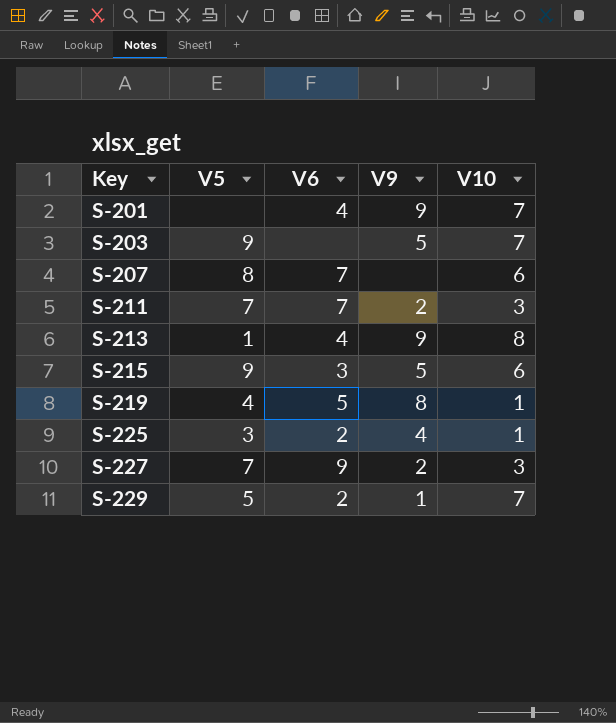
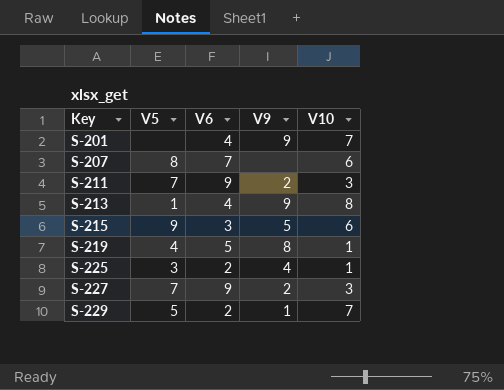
row S-203: 9 | none | 5 | 7 -> none
S-211 | V6: 7 -> 9

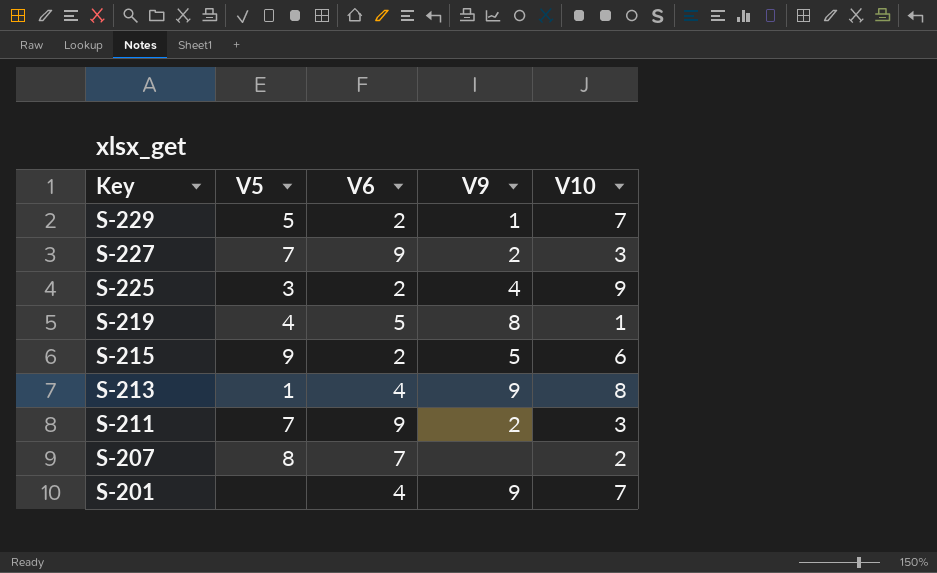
row order: Key ascending -> Key descending
S-225 | V10: 1 -> 9
S-215 | V6: 3 -> 2
S-207 | V10: 6 -> 2

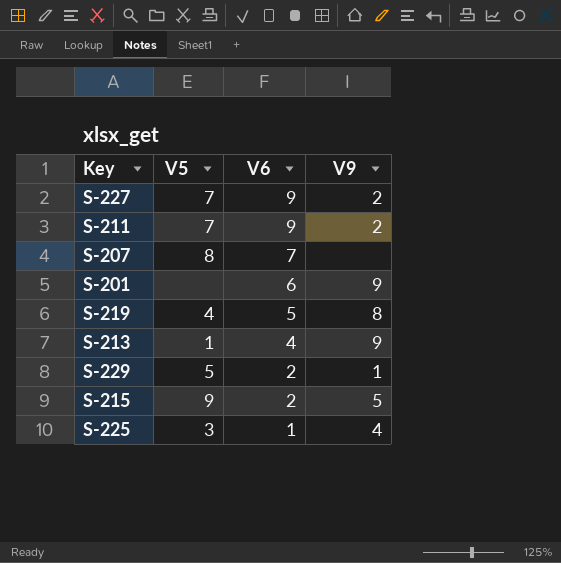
row order: Key descending -> V6 descending
column V10 | position: 5 -> none
S-201 | V6: 4 -> 6
S-225 | V6: 2 -> 1

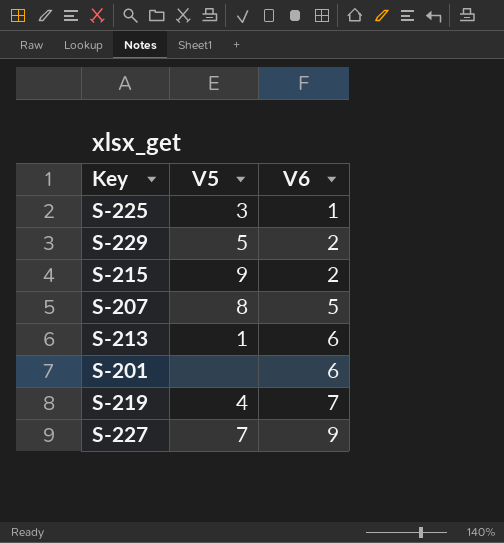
row order: V6 descending -> V6 ascending
column V9 | position: 4 -> none
row S-211: 7 | 9 | 2 -> none
S-207 | V6: 7 -> 5
S-213 | V6: 4 -> 6
S-219 | V6: 5 -> 7

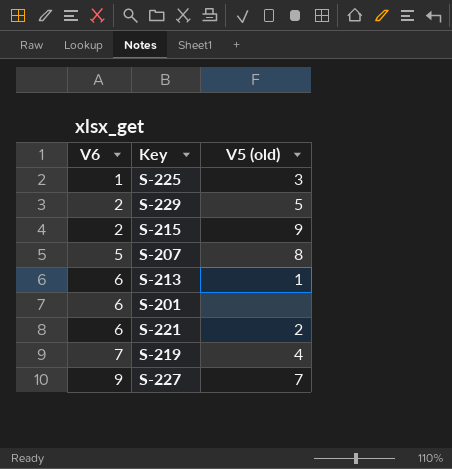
column V6 | position: 3 -> 1
column name: V5 -> V5 (old)
row S-221: none -> 6 | 2

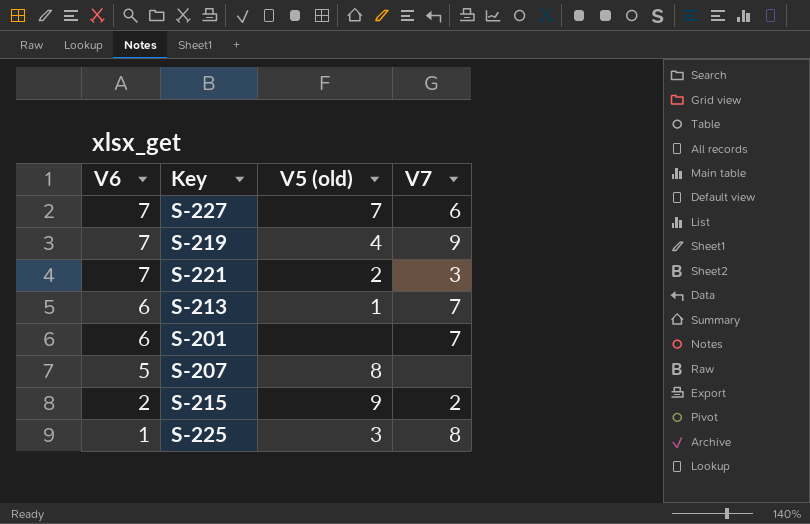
row order: V6 ascending -> V6 descending
column V7 | position: none -> 4
row S-229: 2 | 5 -> none
S-227 | V6: 9 -> 7
S-221 | V6: 6 -> 7

